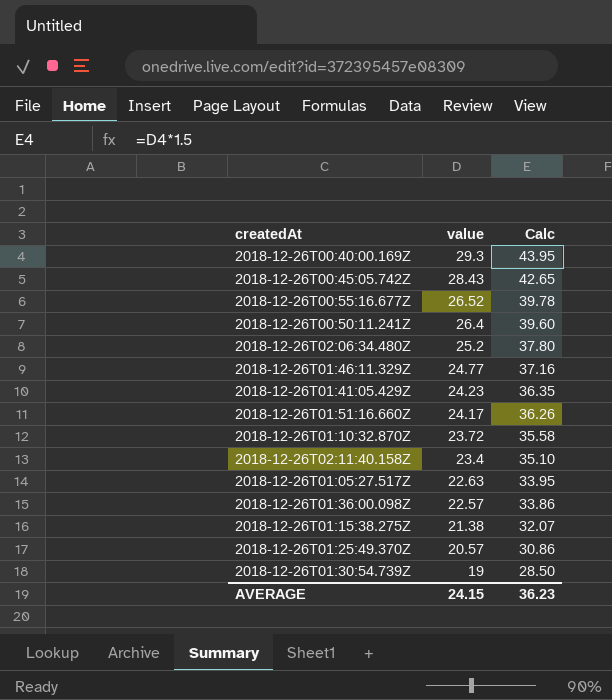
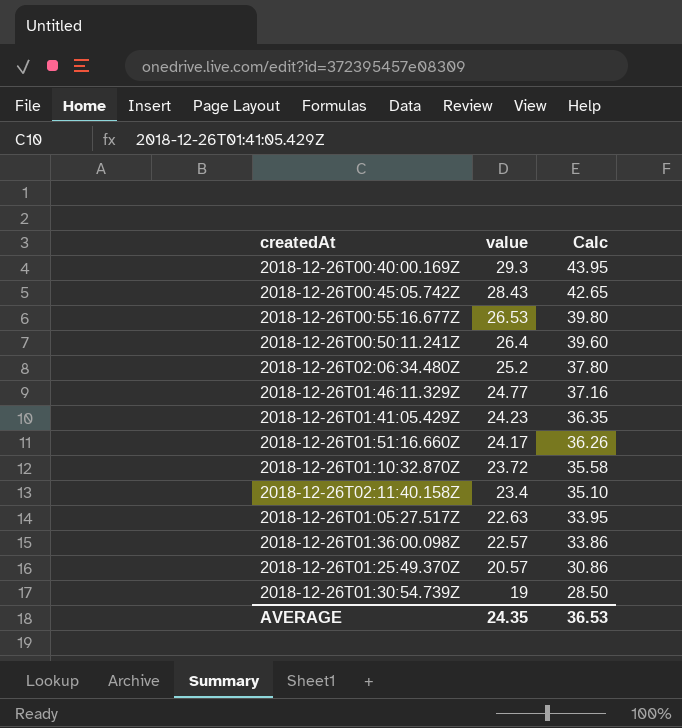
row 2018-12-26T01:15:38.275Z: 21.38 | 32.07 -> none
2018-12-26T00:55:16.677Z | value: 26.52 -> 26.53
2018-12-26T00:55:16.677Z | Calc: 39.78 -> 39.80
AVERAGE | value: 24.15 -> 24.35
AVERAGE | Calc: 36.23 -> 36.53

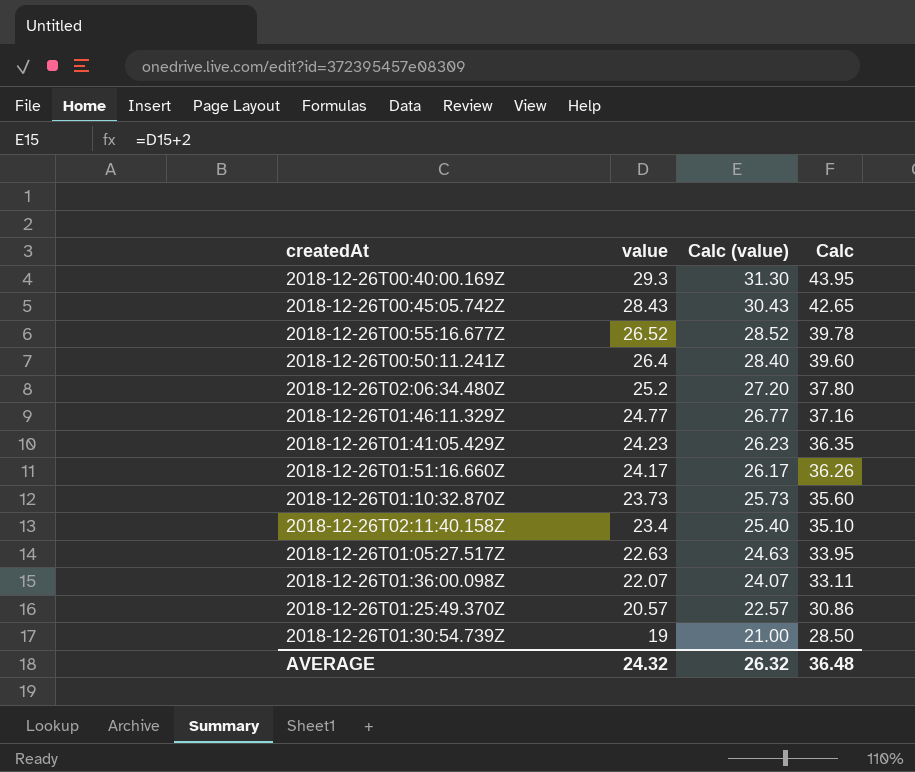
column Calc (value) | formula: none -> [value] + 2
2018-12-26T00:55:16.677Z | value: 26.53 -> 26.52
2018-12-26T00:55:16.677Z | Calc: 39.80 -> 39.78
2018-12-26T01:10:32.870Z | value: 23.72 -> 23.73
2018-12-26T01:10:32.870Z | Calc: 35.58 -> 35.60
2018-12-26T01:36:00.098Z | value: 22.57 -> 22.07
2018-12-26T01:36:00.098Z | Calc: 33.86 -> 33.11
AVERAGE | value: 24.35 -> 24.32
AVERAGE | Calc: 36.53 -> 36.48

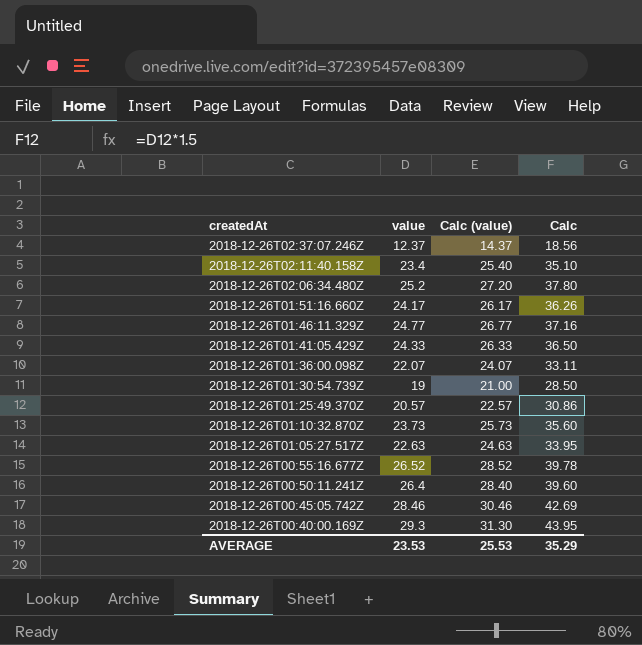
row order: value descending -> createdAt descending
row 2018-12-26T02:37:07.246Z: none -> 12.37 | 14.37 | 18.56
2018-12-26T01:41:05.429Z | value: 24.23 -> 24.33
2018-12-26T01:41:05.429Z | Calc (value): 26.23 -> 26.33
2018-12-26T01:41:05.429Z | Calc: 36.35 -> 36.50
2018-12-26T00:45:05.742Z | value: 28.43 -> 28.46
2018-12-26T00:45:05.742Z | Calc (value): 30.43 -> 30.46
2018-12-26T00:45:05.742Z | Calc: 42.65 -> 42.69
AVERAGE | value: 24.32 -> 23.53
AVERAGE | Calc (value): 26.32 -> 25.53
AVERAGE | Calc: 36.48 -> 35.29

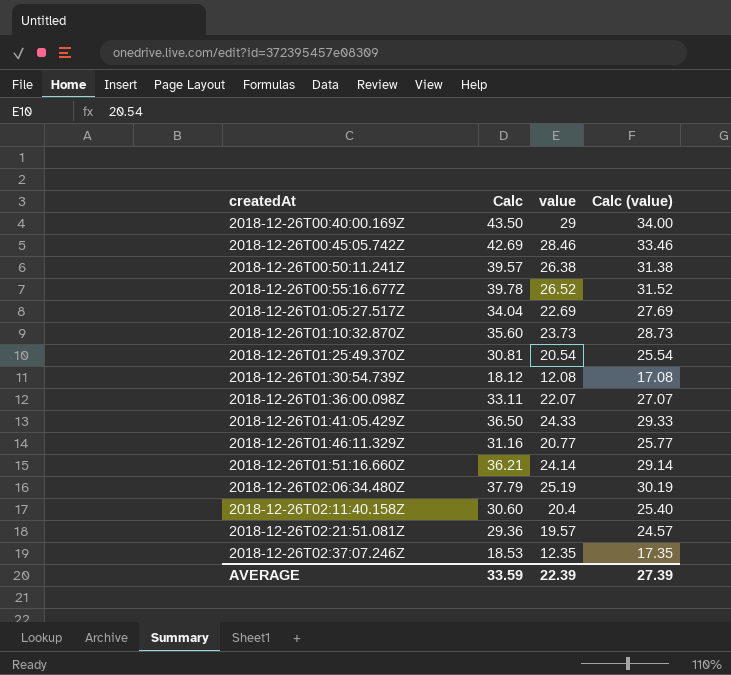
row order: createdAt descending -> createdAt ascending
column Calc | position: 4 -> 2
column Calc (value) | formula: [value] + 2 -> [value] + 5
2018-12-26T00:40:00.169Z | Calc: 43.95 -> 43.50
2018-12-26T00:40:00.169Z | value: 29.3 -> 29
2018-12-26T00:50:11.241Z | Calc: 39.60 -> 39.57
2018-12-26T00:50:11.241Z | value: 26.4 -> 26.38
2018-12-26T01:05:27.517Z | Calc: 33.95 -> 34.04
2018-12-26T01:05:27.517Z | value: 22.63 -> 22.69
2018-12-26T01:25:49.370Z | Calc: 30.86 -> 30.81
2018-12-26T01:25:49.370Z | value: 20.57 -> 20.54
2018-12-26T01:30:54.739Z | Calc: 28.50 -> 18.12
2018-12-26T01:30:54.739Z | value: 19 -> 12.08
2018-12-26T01:46:11.329Z | Calc: 37.16 -> 31.16
2018-12-26T01:46:11.329Z | value: 24.77 -> 20.77
2018-12-26T01:51:16.660Z | Calc: 36.26 -> 36.21
2018-12-26T01:51:16.660Z | value: 24.17 -> 24.14
2018-12-26T02:06:34.480Z | Calc: 37.80 -> 37.79
2018-12-26T02:06:34.480Z | value: 25.2 -> 25.19
2018-12-26T02:11:40.158Z | Calc: 35.10 -> 30.60
2018-12-26T02:11:40.158Z | value: 23.4 -> 20.4
row 2018-12-26T02:21:51.081Z: none -> 29.36 | 19.57 | 24.57
2018-12-26T02:37:07.246Z | Calc: 18.56 -> 18.53
2018-12-26T02:37:07.246Z | value: 12.37 -> 12.35
AVERAGE | Calc: 35.29 -> 33.59
AVERAGE | value: 23.53 -> 22.39
AVERAGE | Calc (value): 25.53 -> 27.39

